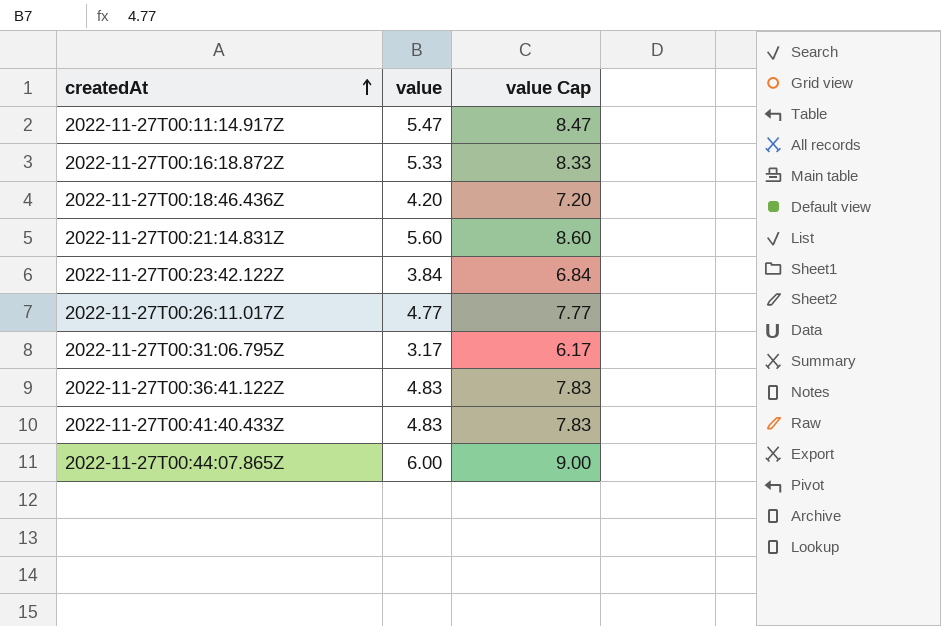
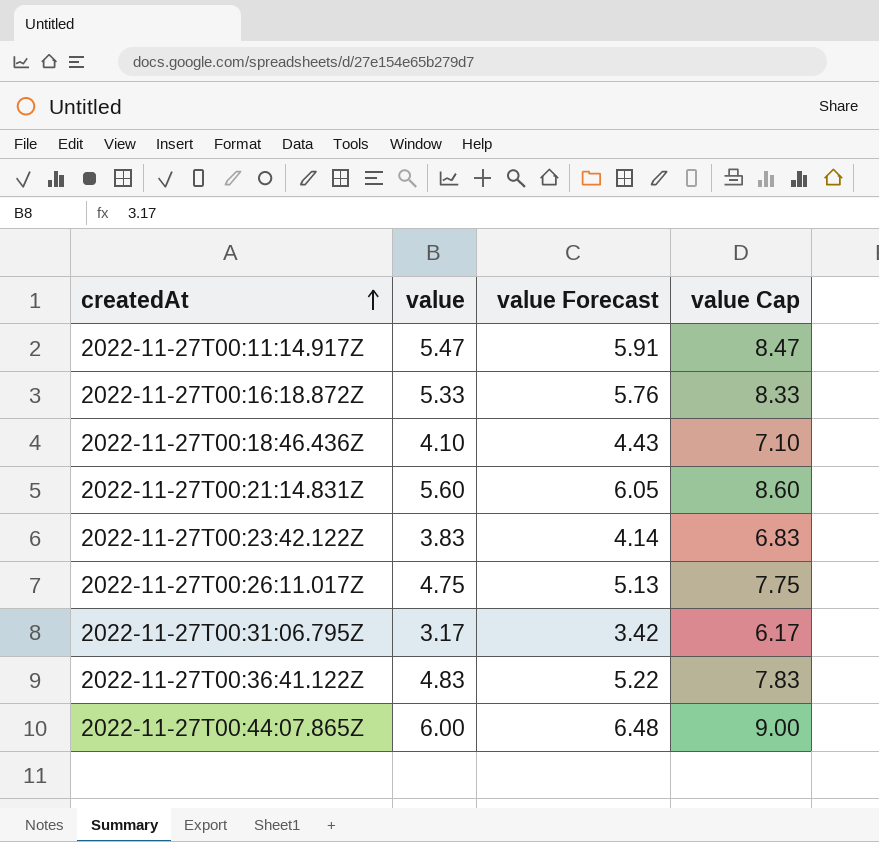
column value Forecast | formula: none -> [value] * 1.08
row 2022-11-27T00:41:40.433Z: 4.83 | 7.83 -> none
2022-11-27T00:18:46.436Z | value: 4.20 -> 4.10
2022-11-27T00:18:46.436Z | value Cap: 7.20 -> 7.10
2022-11-27T00:23:42.122Z | value: 3.84 -> 3.83
2022-11-27T00:23:42.122Z | value Cap: 6.84 -> 6.83
2022-11-27T00:26:11.017Z | value: 4.77 -> 4.75
2022-11-27T00:26:11.017Z | value Cap: 7.77 -> 7.75

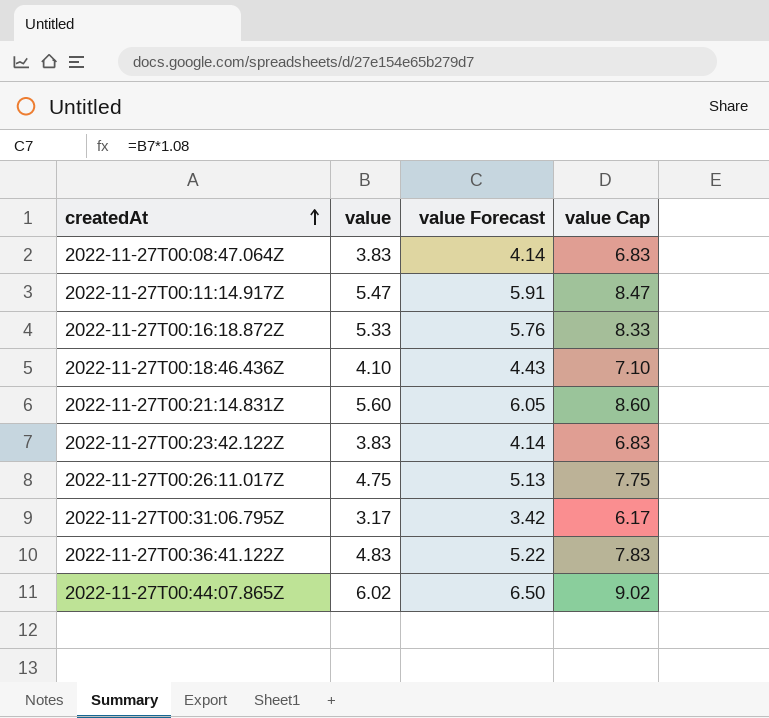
row 2022-11-27T00:08:47.064Z: none -> 3.83 | 4.14 | 6.83
2022-11-27T00:44:07.865Z | value: 6.00 -> 6.02
2022-11-27T00:44:07.865Z | value Forecast: 6.48 -> 6.50
2022-11-27T00:44:07.865Z | value Cap: 9.00 -> 9.02

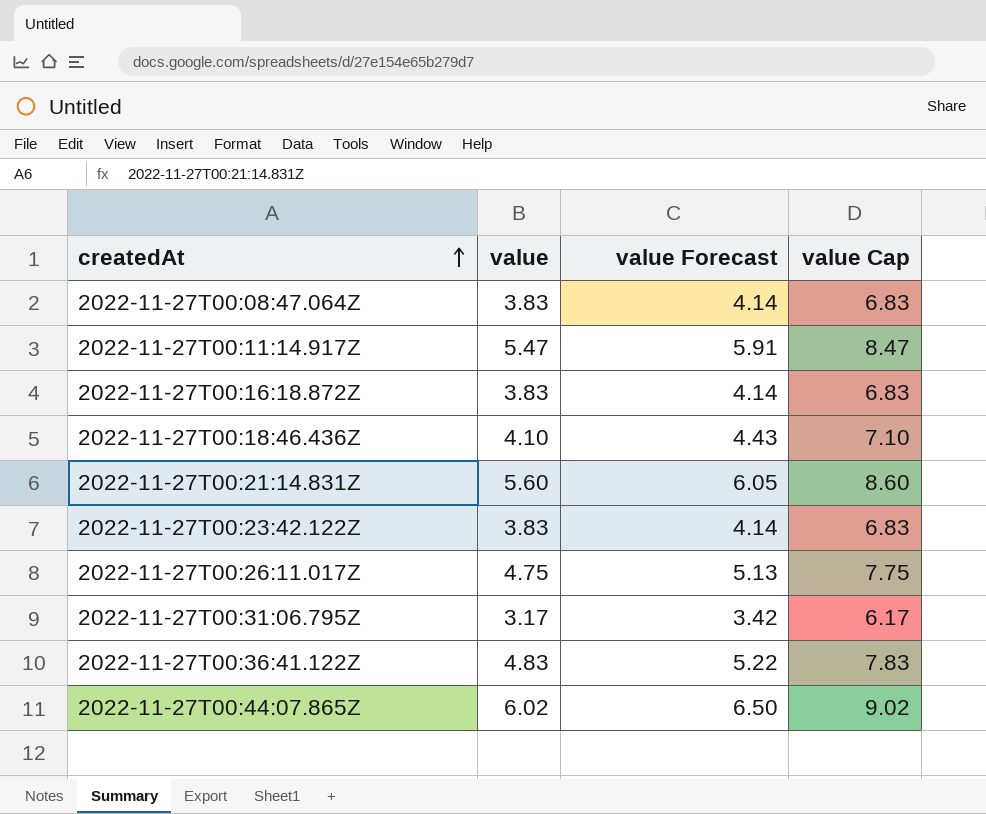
2022-11-27T00:16:18.872Z | value: 5.33 -> 3.83
2022-11-27T00:16:18.872Z | value Forecast: 5.76 -> 4.14
2022-11-27T00:16:18.872Z | value Cap: 8.33 -> 6.83

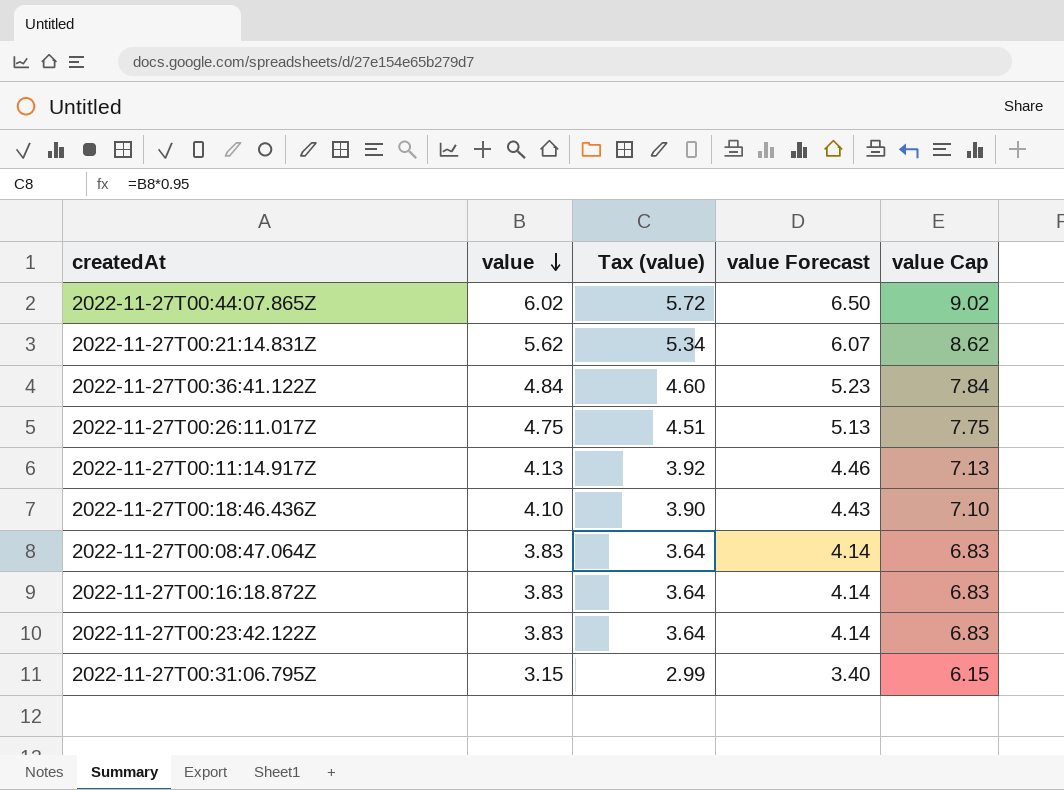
row order: createdAt ascending -> value descending
column Tax (value) | formula: none -> [value] * 0.95
2022-11-27T00:21:14.831Z | value: 5.60 -> 5.62
2022-11-27T00:21:14.831Z | value Forecast: 6.05 -> 6.07
2022-11-27T00:21:14.831Z | value Cap: 8.60 -> 8.62
2022-11-27T00:36:41.122Z | value: 4.83 -> 4.84
2022-11-27T00:36:41.122Z | value Forecast: 5.22 -> 5.23
2022-11-27T00:36:41.122Z | value Cap: 7.83 -> 7.84
2022-11-27T00:11:14.917Z | value: 5.47 -> 4.13
2022-11-27T00:11:14.917Z | value Forecast: 5.91 -> 4.46
2022-11-27T00:11:14.917Z | value Cap: 8.47 -> 7.13
2022-11-27T00:31:06.795Z | value: 3.17 -> 3.15
2022-11-27T00:31:06.795Z | value Forecast: 3.42 -> 3.40
2022-11-27T00:31:06.795Z | value Cap: 6.17 -> 6.15

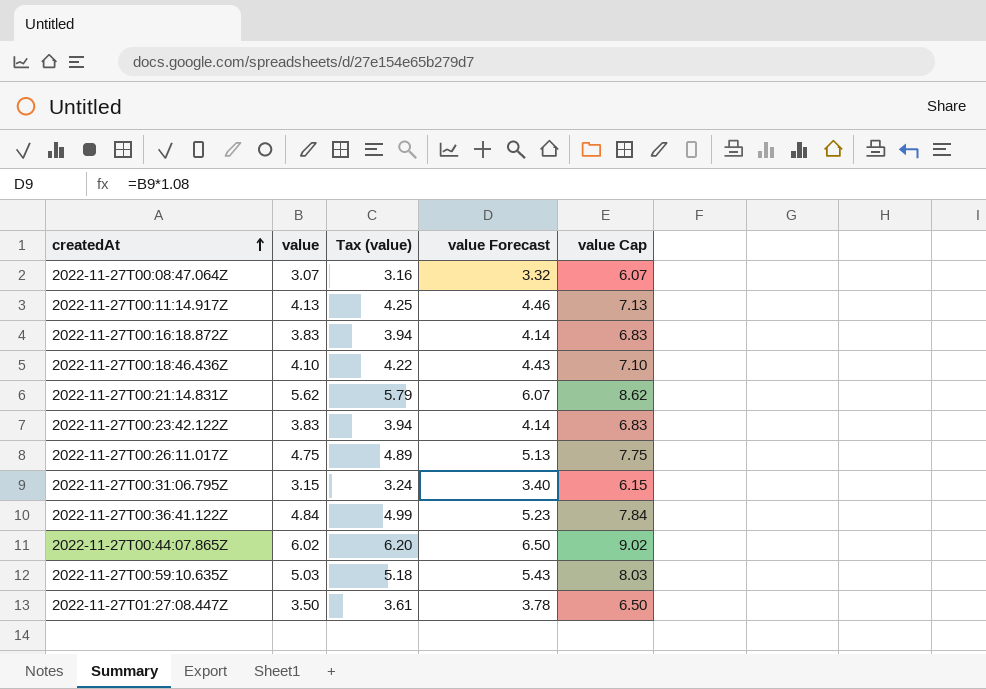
row order: value descending -> createdAt ascending
column Tax (value) | formula: [value] * 0.95 -> [value] * 1.03
2022-11-27T00:08:47.064Z | value: 3.83 -> 3.07
2022-11-27T00:08:47.064Z | value Forecast: 4.14 -> 3.32
2022-11-27T00:08:47.064Z | value Cap: 6.83 -> 6.07
row 2022-11-27T00:59:10.635Z: none -> 5.03 | 5.18 | 5.43 | 8.03
row 2022-11-27T01:27:08.447Z: none -> 3.50 | 3.61 | 3.78 | 6.50

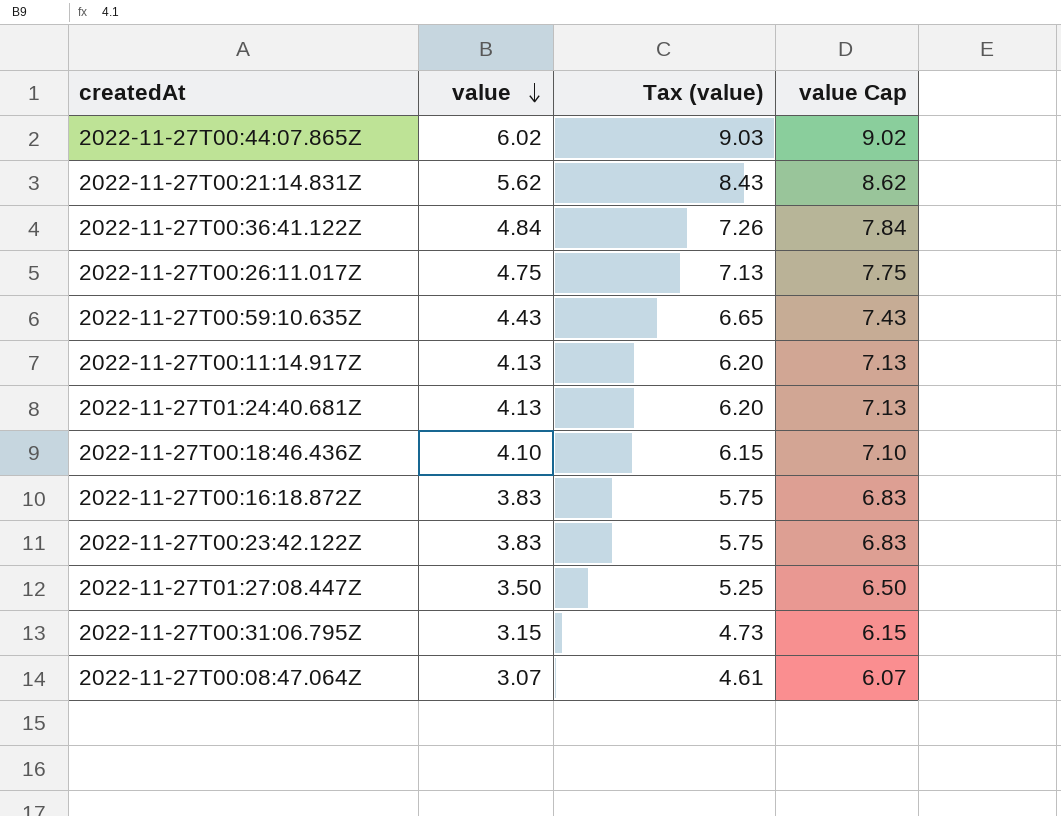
row order: createdAt ascending -> value descending
column value Forecast | formula: [value] * 1.08 -> none
column Tax (value) | formula: [value] * 1.03 -> [value] * 1.5
2022-11-27T00:59:10.635Z | value: 5.03 -> 4.43
2022-11-27T00:59:10.635Z | value Cap: 8.03 -> 7.43
row 2022-11-27T01:24:40.681Z: none -> 4.13 | 6.20 | 7.13

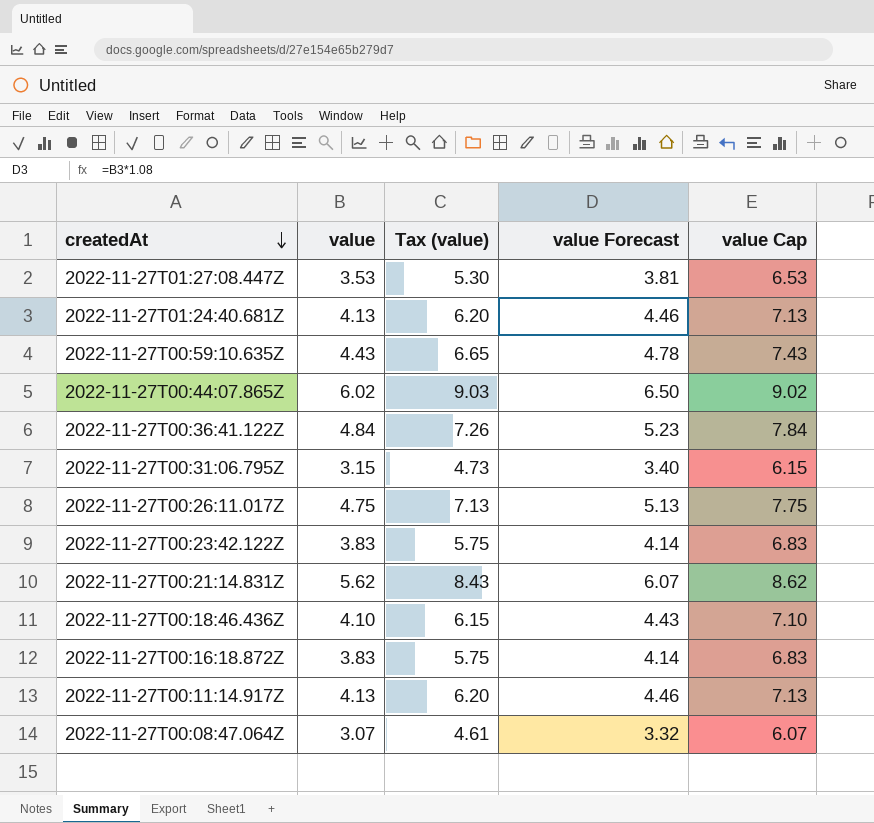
row order: value descending -> createdAt descending
column value Forecast | formula: none -> [value] * 1.08
2022-11-27T01:27:08.447Z | value: 3.50 -> 3.53
2022-11-27T01:27:08.447Z | Tax (value): 5.25 -> 5.30
2022-11-27T01:27:08.447Z | value Cap: 6.50 -> 6.53

